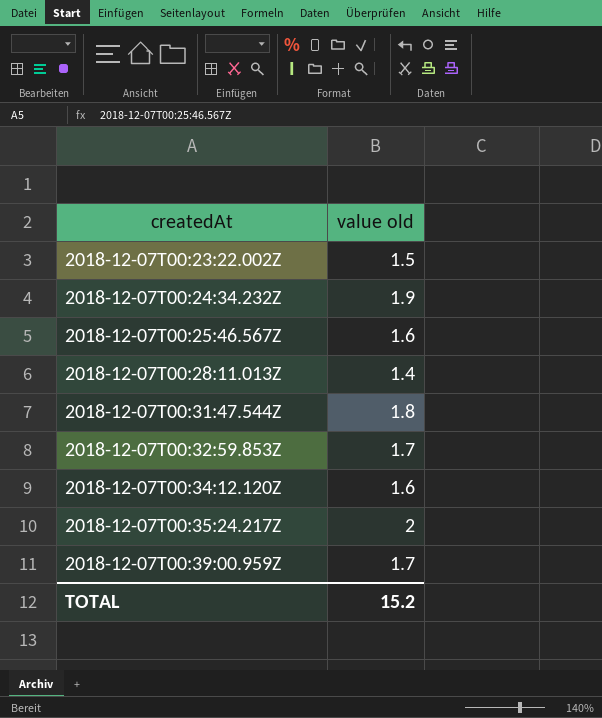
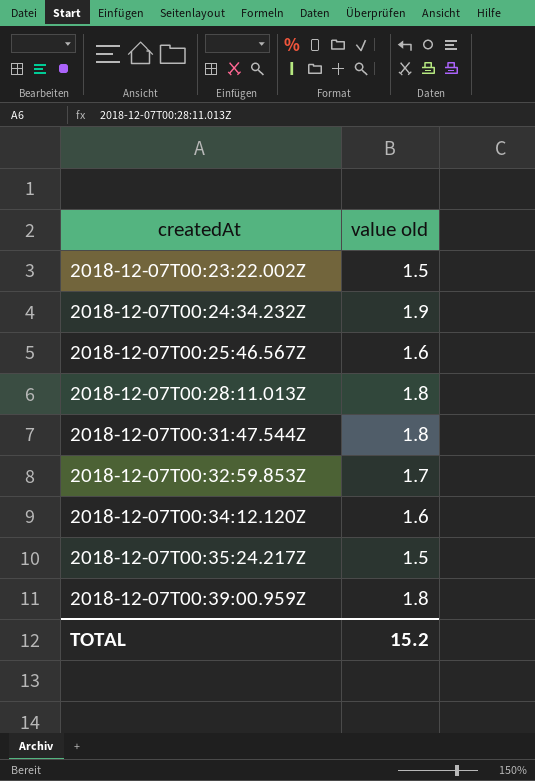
2018-12-07T00:28:11.013Z | value old: 1.4 -> 1.8
2018-12-07T00:35:24.217Z | value old: 2 -> 1.5
2018-12-07T00:39:00.959Z | value old: 1.7 -> 1.8

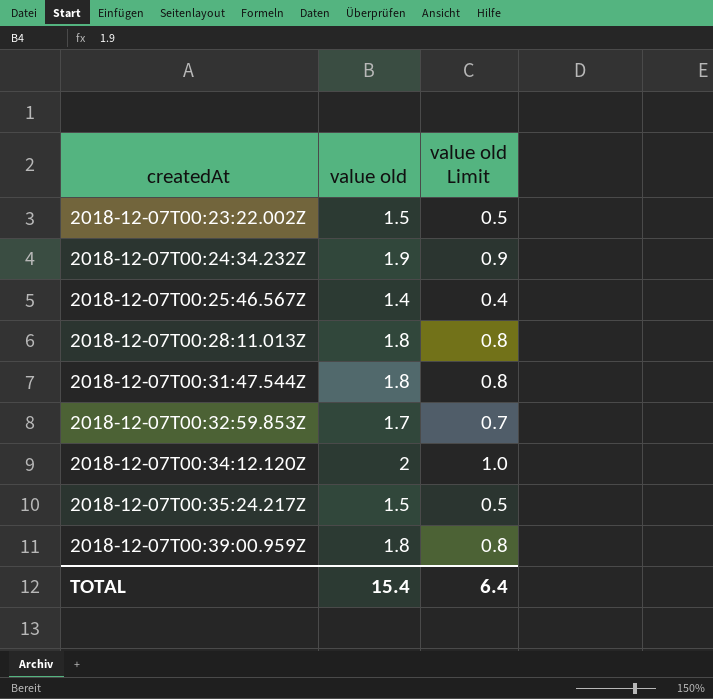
column value old Limit | formula: none -> [value old] - 1
2018-12-07T00:25:46.567Z | value old: 1.6 -> 1.4
2018-12-07T00:34:12.120Z | value old: 1.6 -> 2
TOTAL | value old: 15.2 -> 15.4

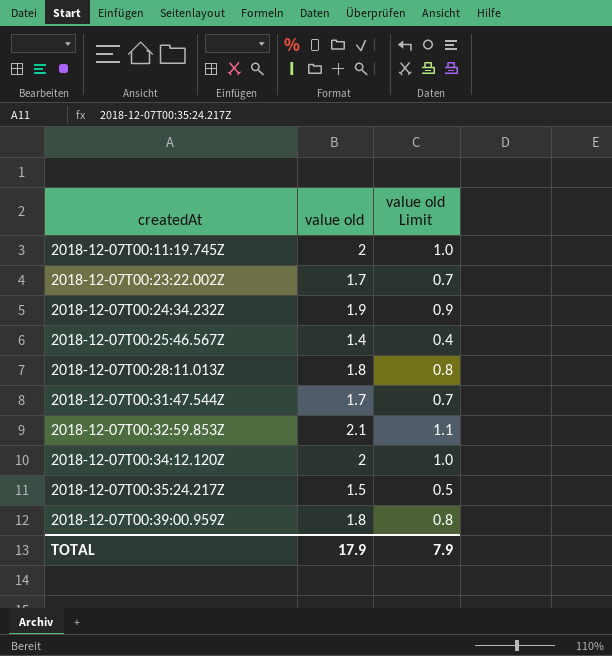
row 2018-12-07T00:11:19.745Z: none -> 2 | 1.0
2018-12-07T00:23:22.002Z | value old: 1.5 -> 1.7
2018-12-07T00:23:22.002Z | value old Limit: 0.5 -> 0.7
2018-12-07T00:31:47.544Z | value old: 1.8 -> 1.7
2018-12-07T00:31:47.544Z | value old Limit: 0.8 -> 0.7
2018-12-07T00:32:59.853Z | value old: 1.7 -> 2.1
2018-12-07T00:32:59.853Z | value old Limit: 0.7 -> 1.1
TOTAL | value old: 15.4 -> 17.9
TOTAL | value old Limit: 6.4 -> 7.9

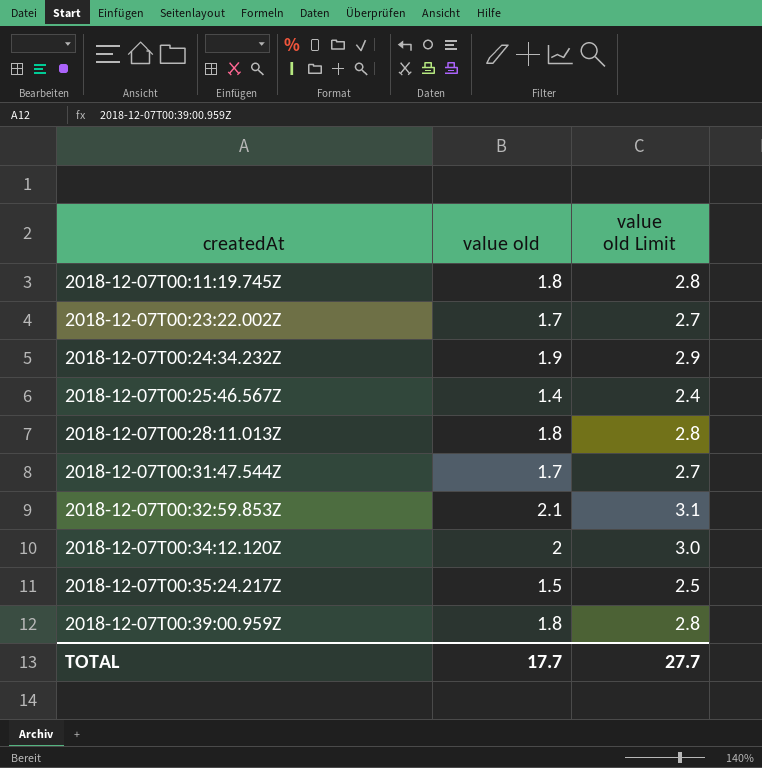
column value old Limit | formula: [value old] - 1 -> [value old] + 1
2018-12-07T00:11:19.745Z | value old: 2 -> 1.8
TOTAL | value old: 17.9 -> 17.7
TOTAL | value old Limit: 7.9 -> 27.7

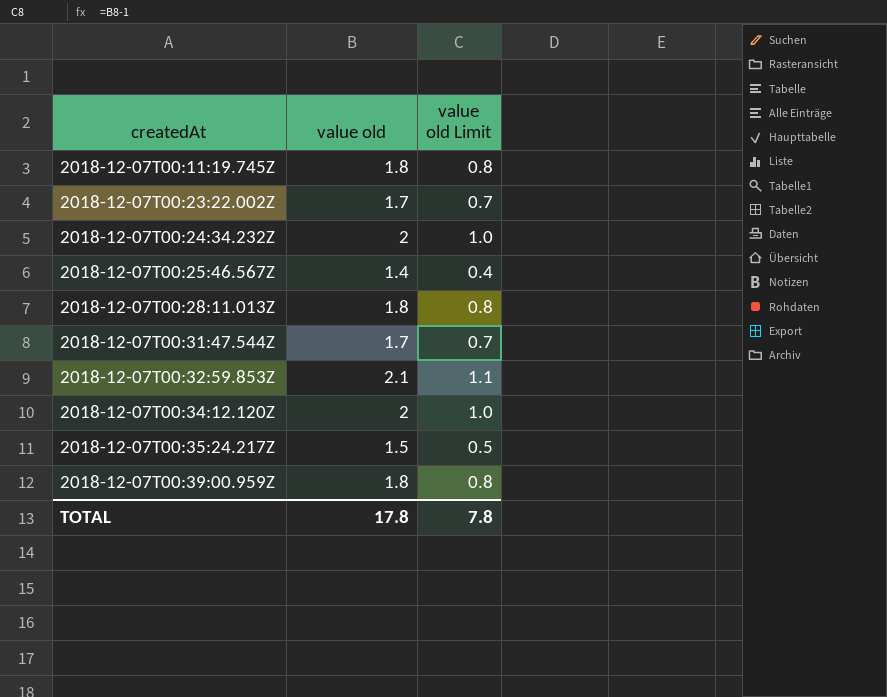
column value old Limit | formula: [value old] + 1 -> [value old] - 1
2018-12-07T00:24:34.232Z | value old: 1.9 -> 2
TOTAL | value old: 17.7 -> 17.8
TOTAL | value old Limit: 27.7 -> 7.8

